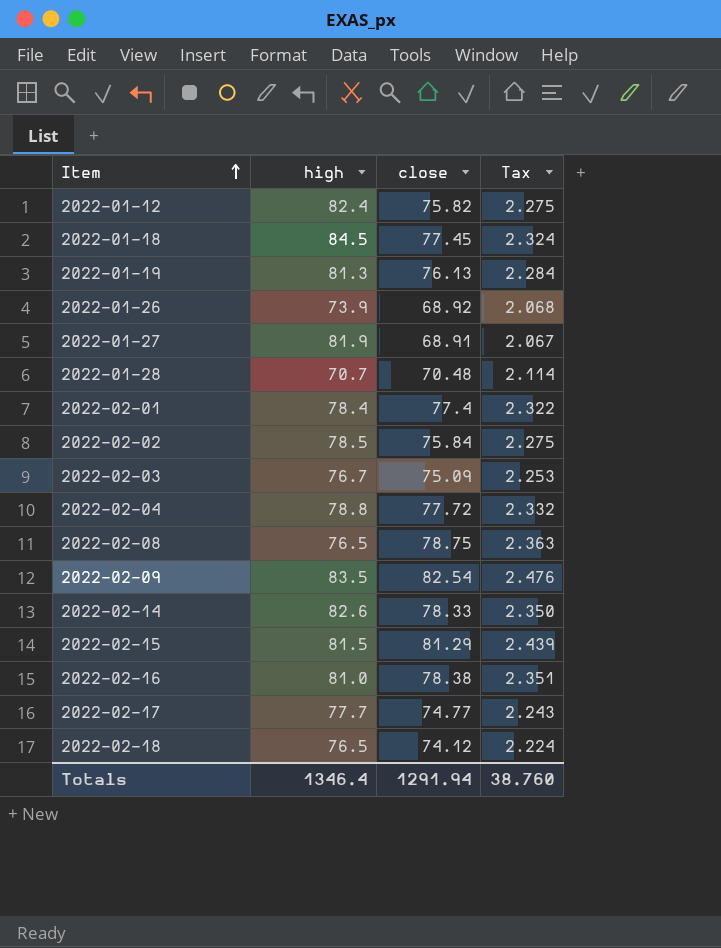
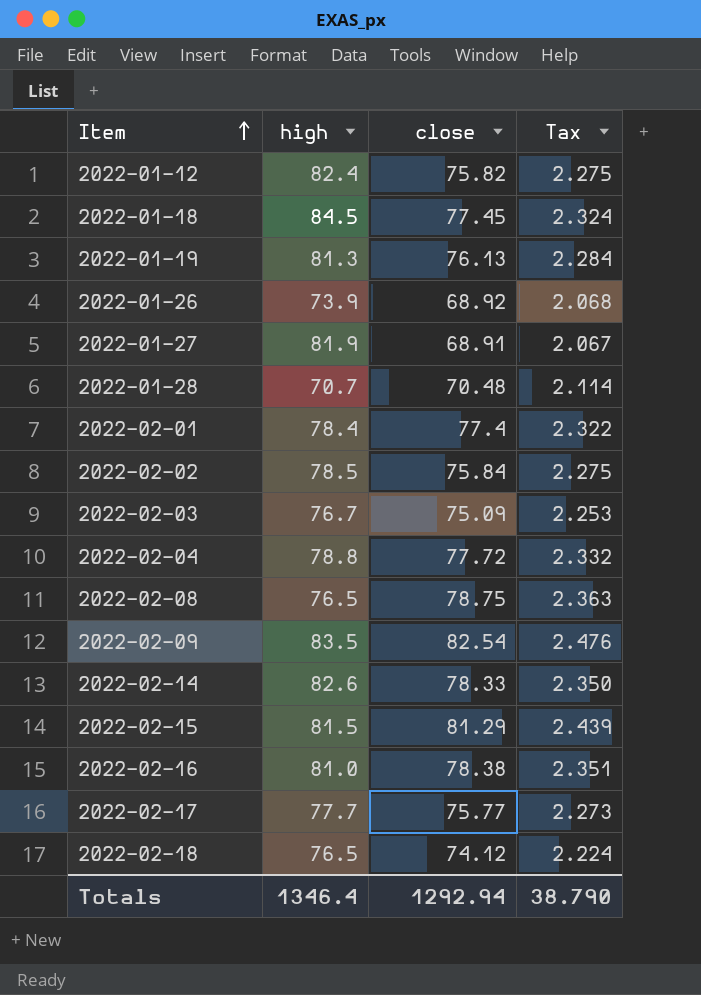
2022-02-17 | close: 74.77 -> 75.77
2022-02-17 | Tax: 2.243 -> 2.273
Totals | close: 1291.94 -> 1292.94
Totals | Tax: 38.760 -> 38.790

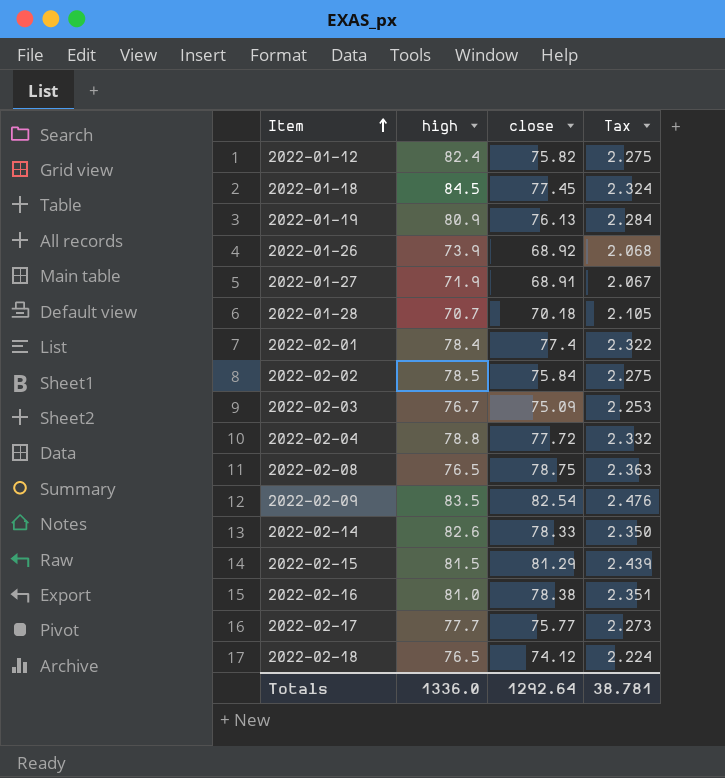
2022-01-19 | high: 81.3 -> 80.9
2022-01-27 | high: 81.9 -> 71.9
2022-01-28 | close: 70.48 -> 70.18
2022-01-28 | Tax: 2.114 -> 2.105
Totals | high: 1346.4 -> 1336.0
Totals | close: 1292.94 -> 1292.64
Totals | Tax: 38.790 -> 38.781

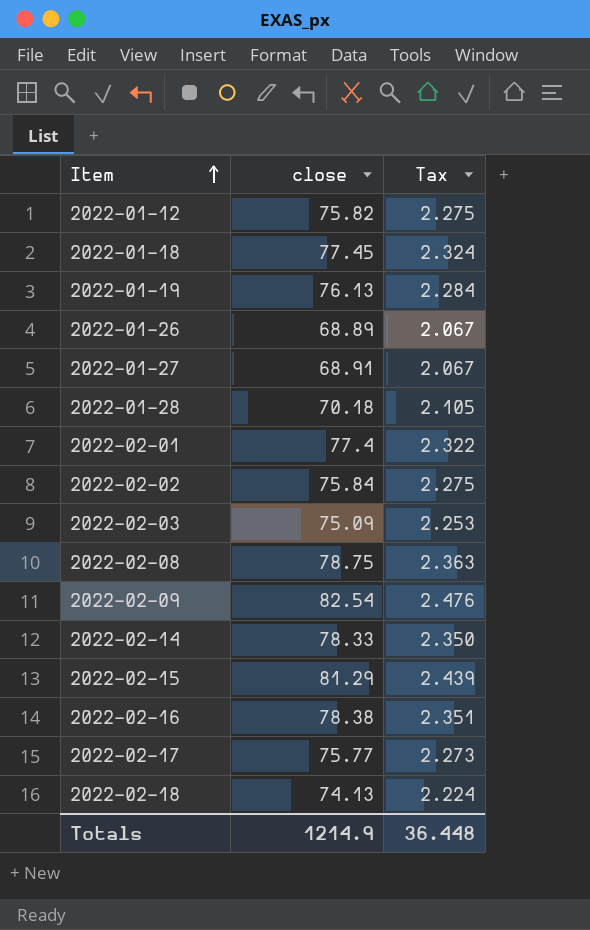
column high | position: 2 -> none
row 2022-02-04: 78.8 | 77.72 | 2.332 -> none
2022-01-26 | close: 68.92 -> 68.89
2022-01-26 | Tax: 2.068 -> 2.067
2022-02-18 | close: 74.12 -> 74.13
Totals | close: 1292.64 -> 1214.9
Totals | Tax: 38.781 -> 36.448

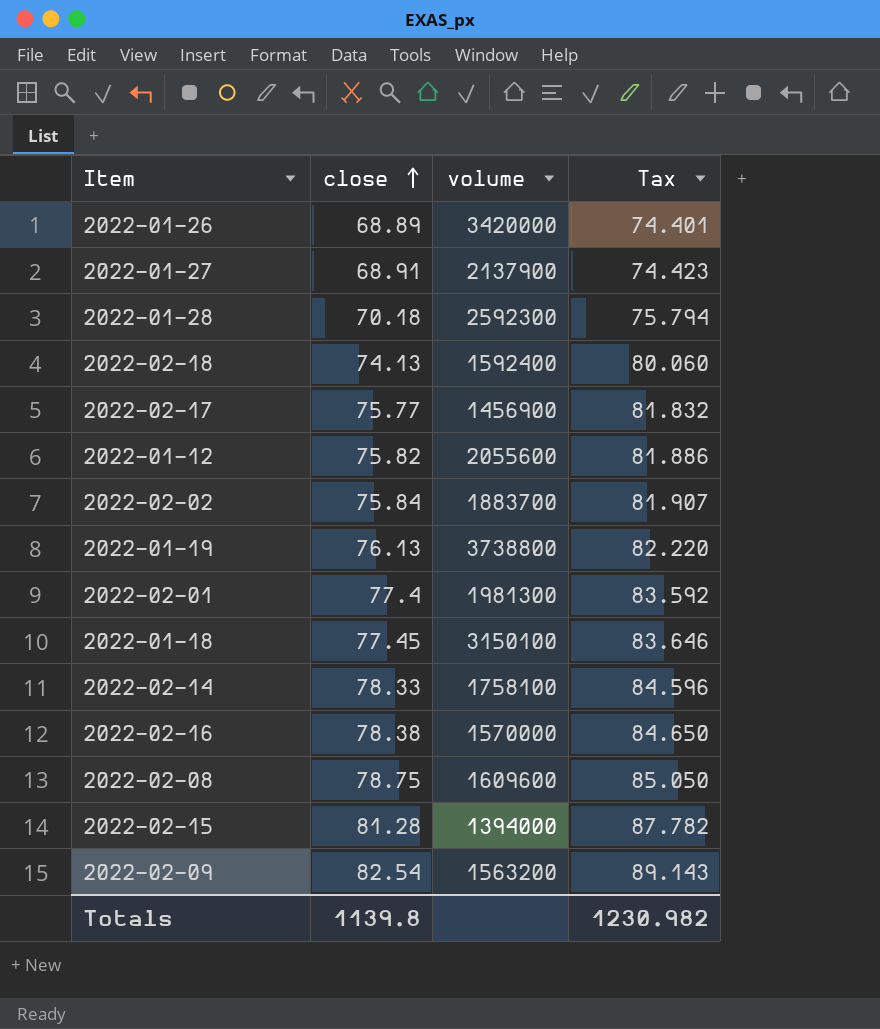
row order: Item ascending -> close ascending
column volume | position: none -> 3
column Tax | formula: [close] * 0.03 -> [close] * 1.08
row 2022-02-03: 75.09 | 2.253 -> none
2022-02-15 | close: 81.29 -> 81.28
Totals | close: 1214.9 -> 1139.8
Totals | Tax: 36.448 -> 1230.982

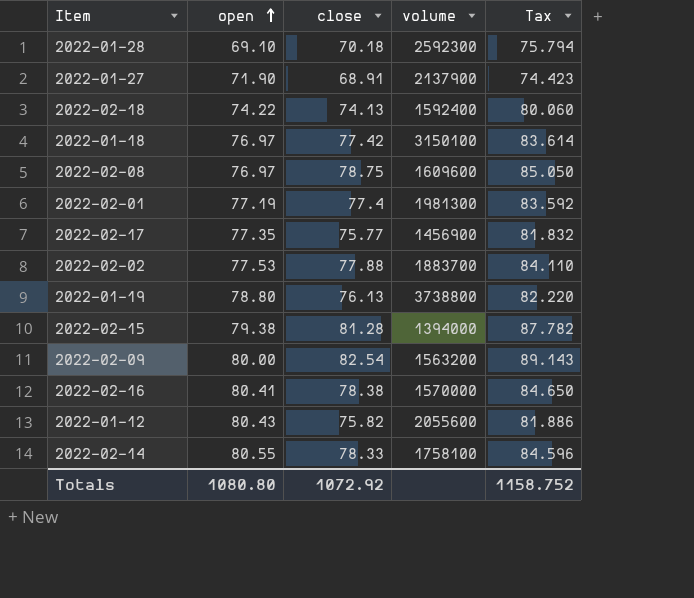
row order: close ascending -> open ascending
column open | position: none -> 2
row 2022-01-26: 68.89 | 3420000 | 74.401 -> none
2022-01-18 | close: 77.45 -> 77.42
2022-01-18 | Tax: 83.646 -> 83.614
2022-02-02 | close: 75.84 -> 77.88
2022-02-02 | Tax: 81.907 -> 84.110
Totals | close: 1139.8 -> 1072.92
Totals | Tax: 1230.982 -> 1158.752

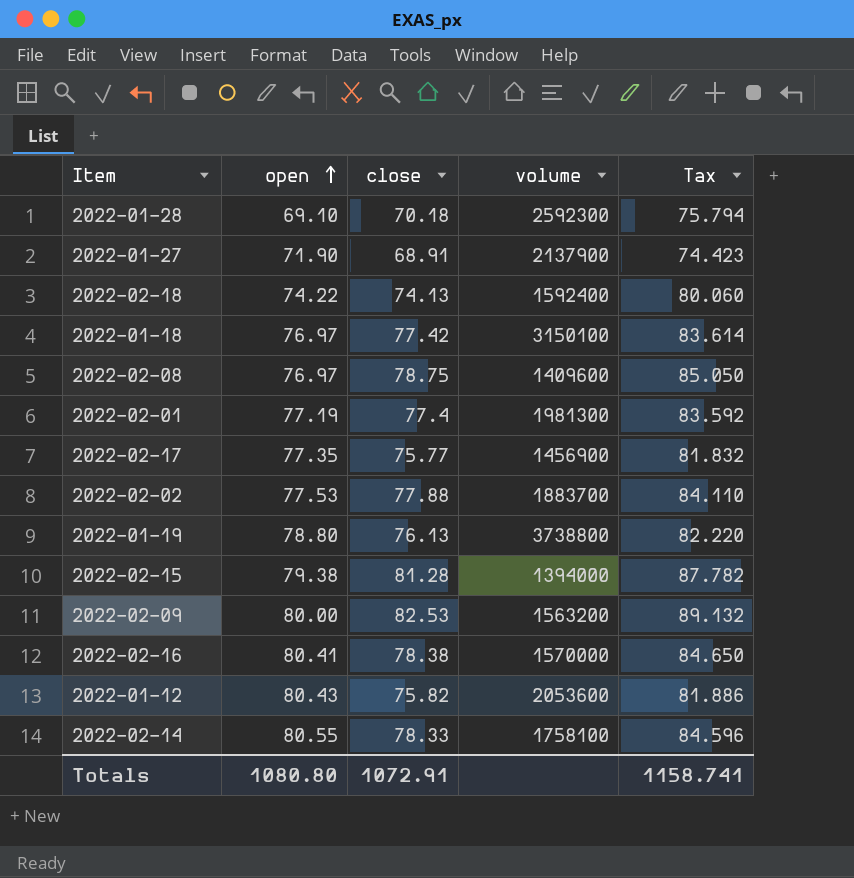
2022-02-08 | volume: 1609600 -> 1409600
2022-02-09 | close: 82.54 -> 82.53
2022-02-09 | Tax: 89.143 -> 89.132
2022-01-12 | volume: 2055600 -> 2053600
Totals | close: 1072.92 -> 1072.91
Totals | Tax: 1158.752 -> 1158.741

